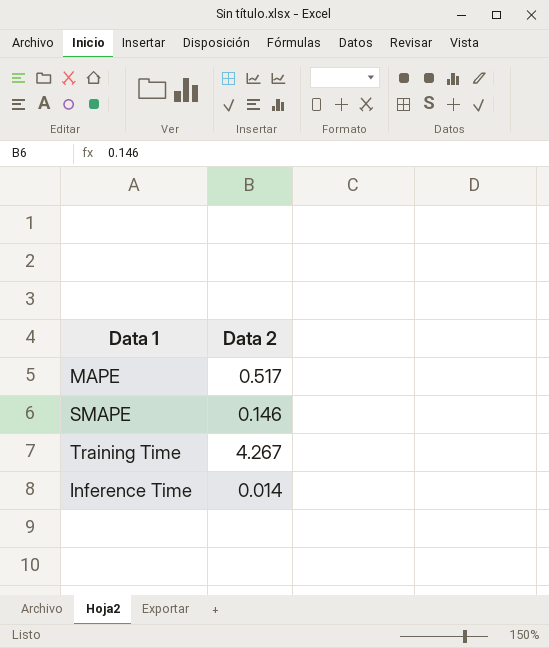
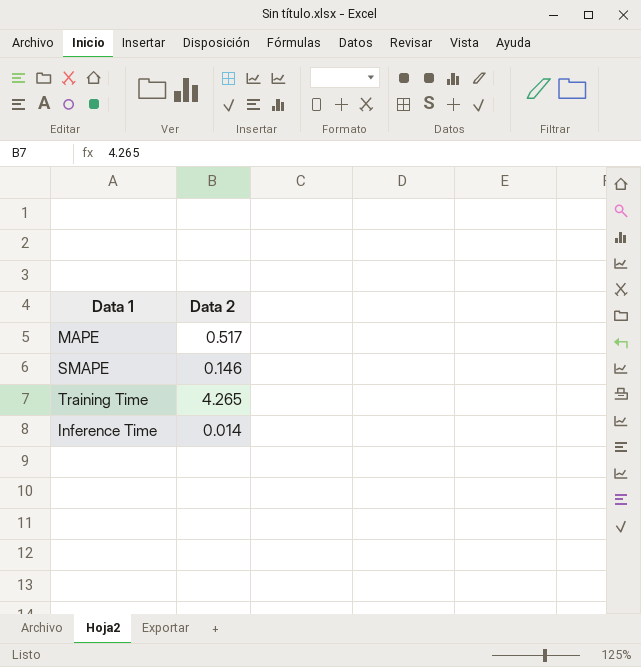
Training Time | Data 2: 4.267 -> 4.265

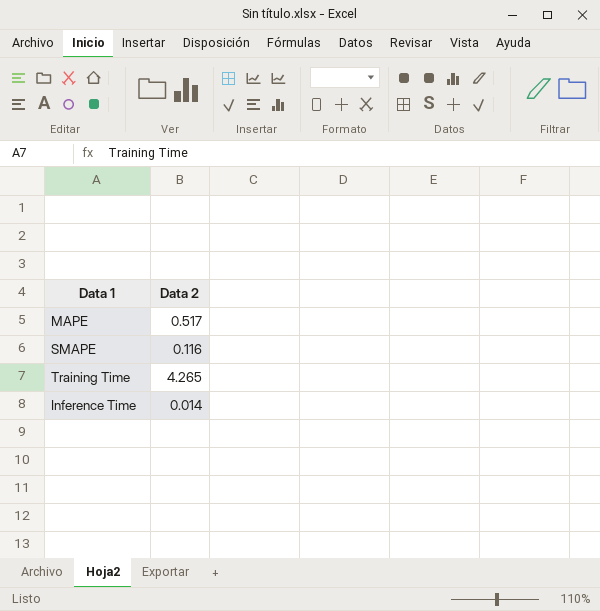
SMAPE | Data 2: 0.146 -> 0.116

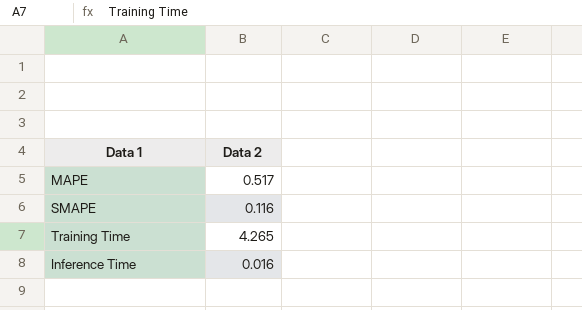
Inference Time | Data 2: 0.014 -> 0.016

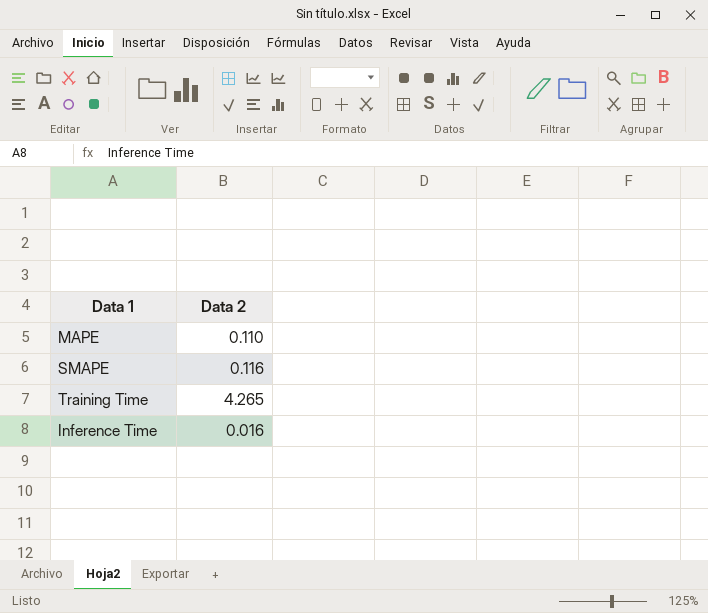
MAPE | Data 2: 0.517 -> 0.110

